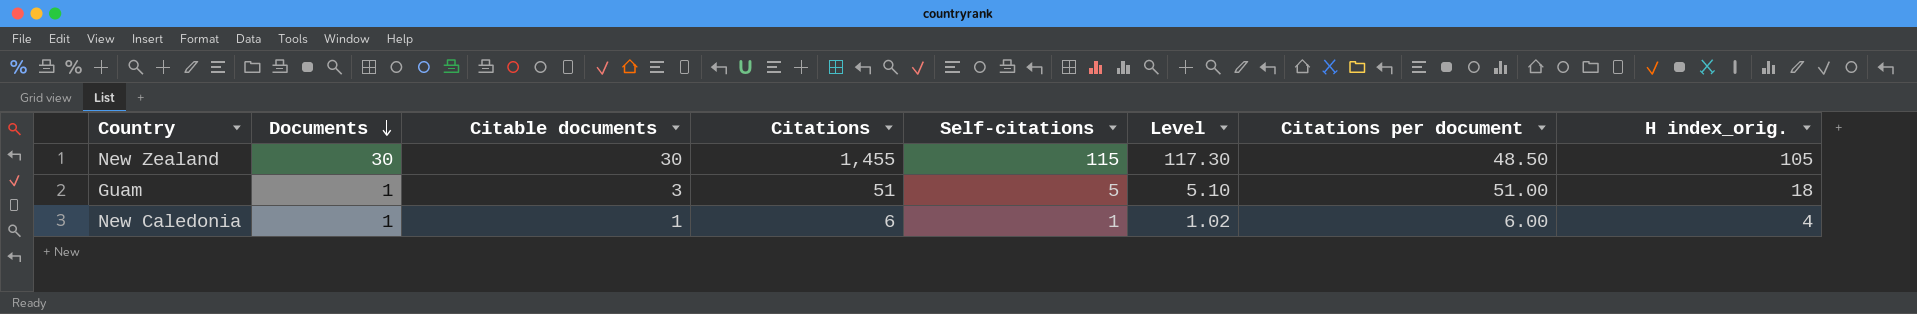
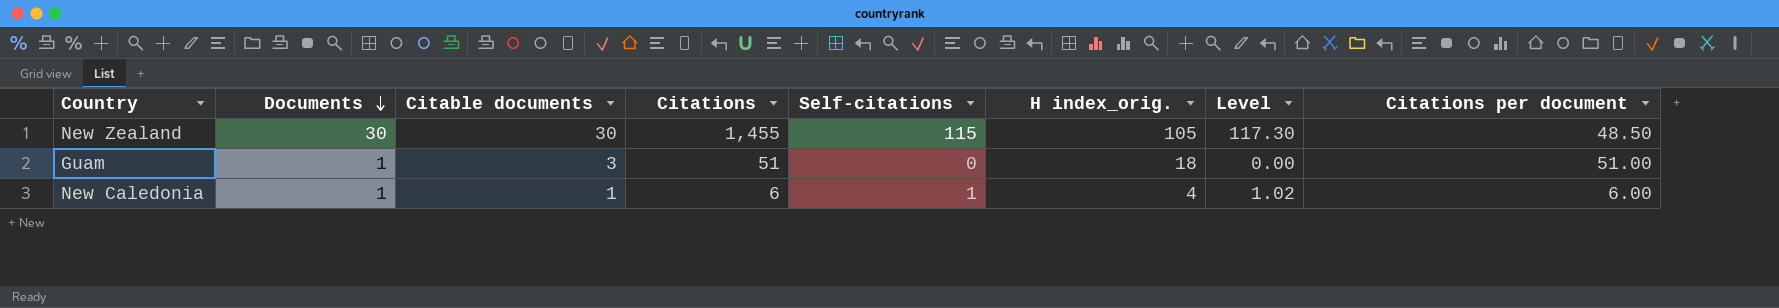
column H index_orig. | position: 8 -> 6
Guam | Self-citations: 5 -> 0
Guam | Level: 5.10 -> 0.00

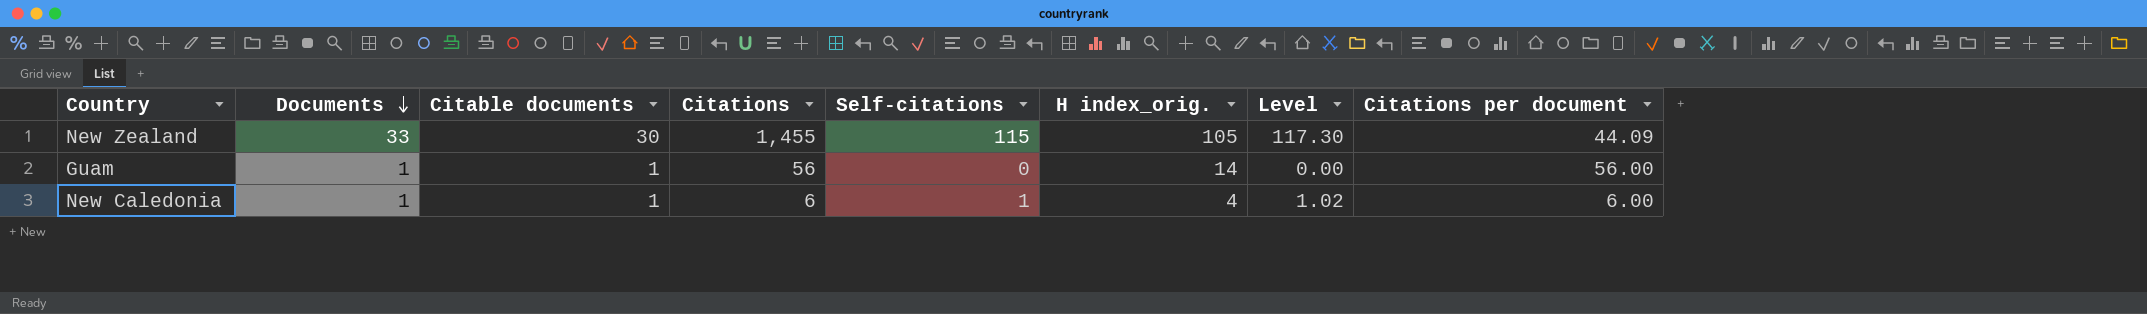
New Zealand | Documents: 30 -> 33
New Zealand | Citations per document: 48.50 -> 44.09
Guam | Citable documents: 3 -> 1
Guam | Citations: 51 -> 56
Guam | H index_orig.: 18 -> 14
Guam | Citations per document: 51.00 -> 56.00

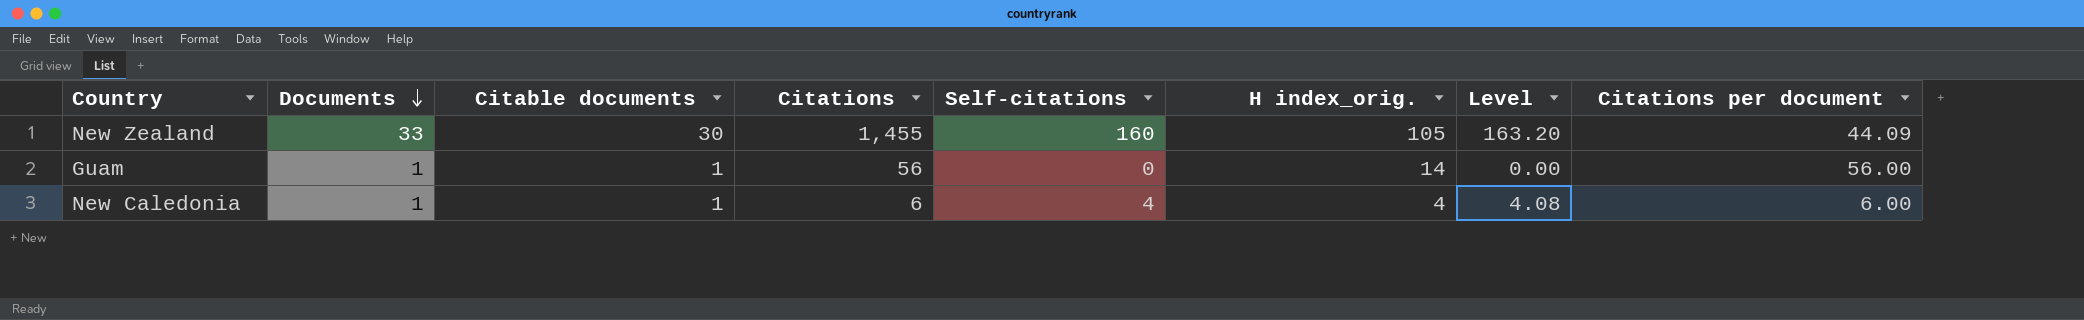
New Zealand | Self-citations: 115 -> 160
New Zealand | Level: 117.30 -> 163.20
New Caledonia | Self-citations: 1 -> 4
New Caledonia | Level: 1.02 -> 4.08

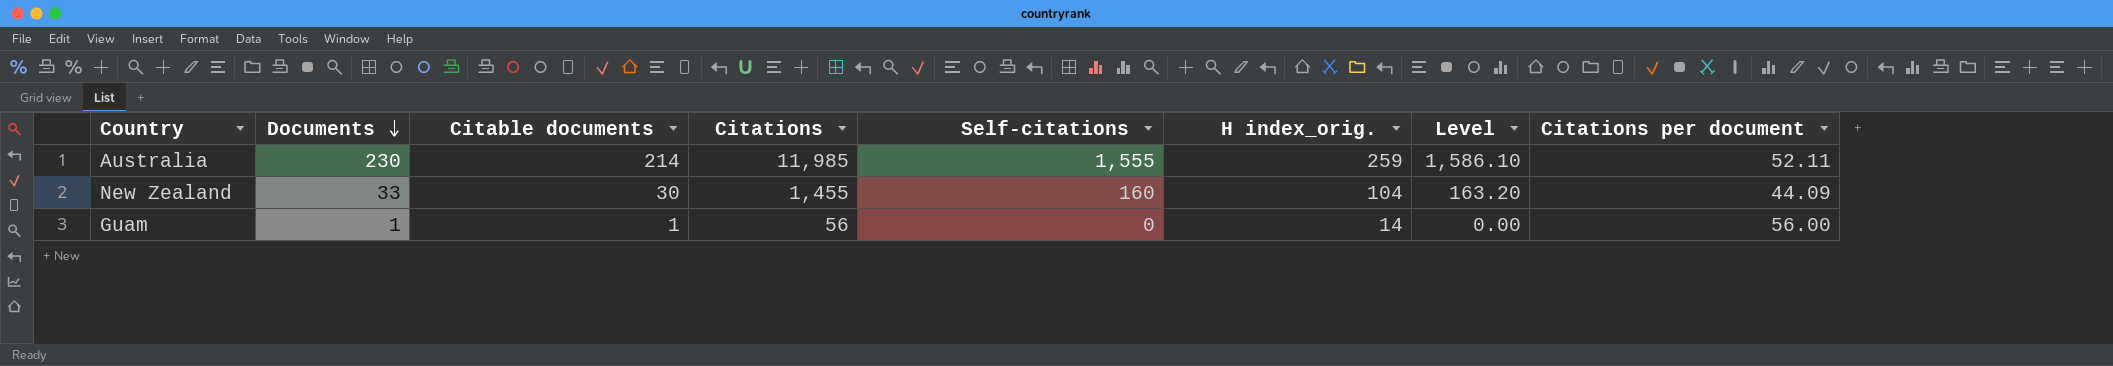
row New Caledonia: 1 | 1 | 6 | 4 | 4 | 4.08 | 6.00 -> none
row Australia: none -> 230 | 214 | 11,985 | 1,555 | 259 | 1,586.10 | 52.11
New Zealand | H index_orig.: 105 -> 104

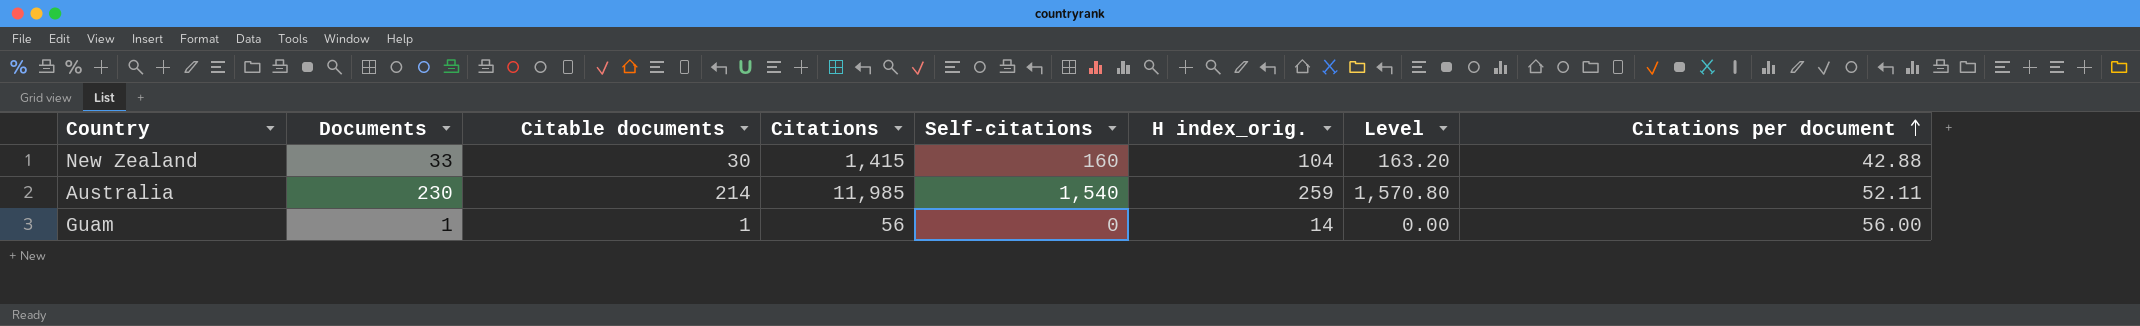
row order: Documents descending -> Citations per document ascending
New Zealand | Citations: 1,455 -> 1,415
New Zealand | Citations per document: 44.09 -> 42.88
Australia | Self-citations: 1,555 -> 1,540
Australia | Level: 1,586.10 -> 1,570.80

